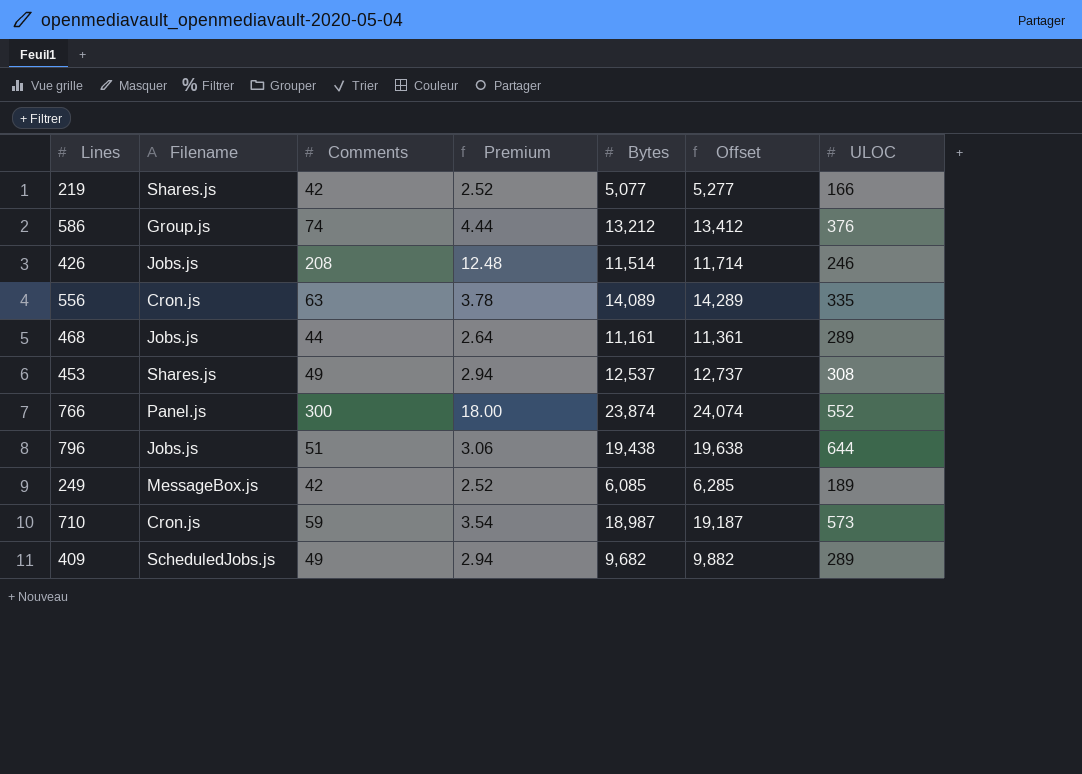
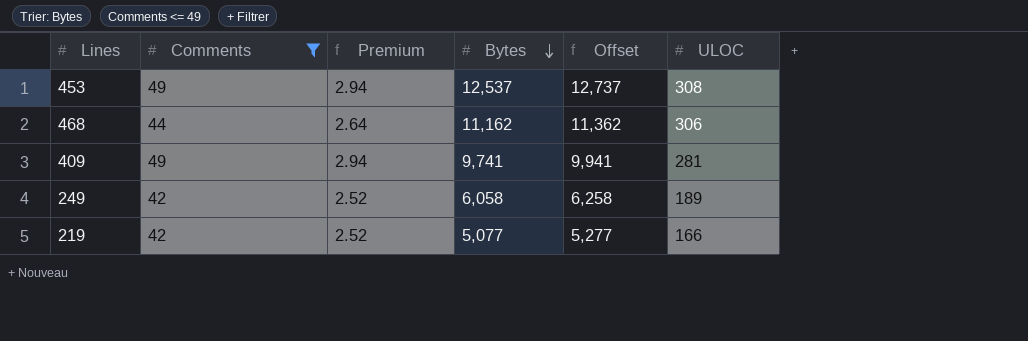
filter: none -> Comments <= 49
row order: none -> Bytes descending
column Filename | position: 2 -> none
468 | Bytes: 11,161 -> 11,162
468 | Offset: 11,361 -> 11,362
468 | ULOC: 289 -> 306
409 | Bytes: 9,682 -> 9,741
409 | Offset: 9,882 -> 9,941
409 | ULOC: 289 -> 281
249 | Bytes: 6,085 -> 6,058
249 | Offset: 6,285 -> 6,258

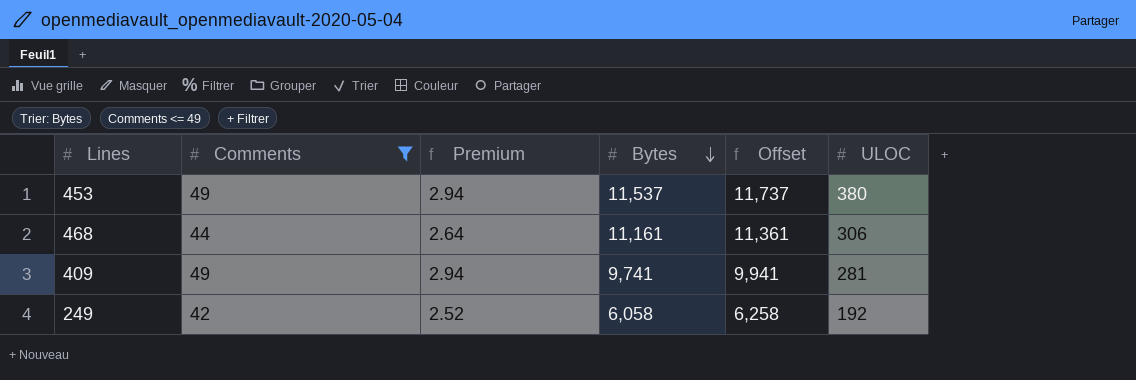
row 219: 42 | 2.52 | 5,077 | 5,277 | 166 -> none
453 | Bytes: 12,537 -> 11,537
453 | Offset: 12,737 -> 11,737
453 | ULOC: 308 -> 380
468 | Bytes: 11,162 -> 11,161
468 | Offset: 11,362 -> 11,361
249 | ULOC: 189 -> 192

